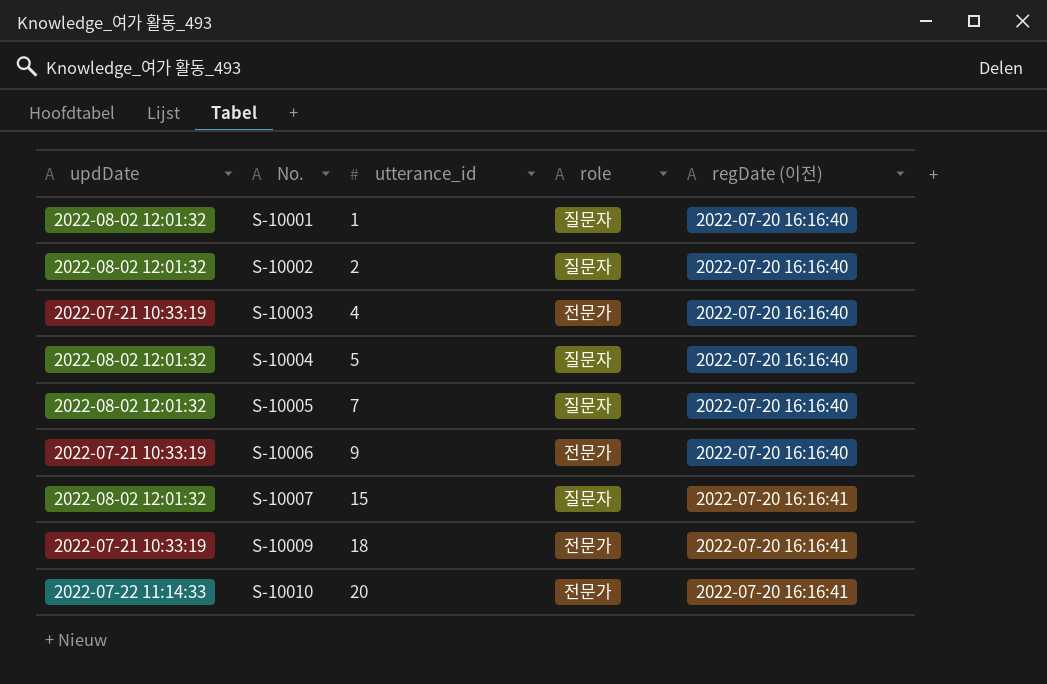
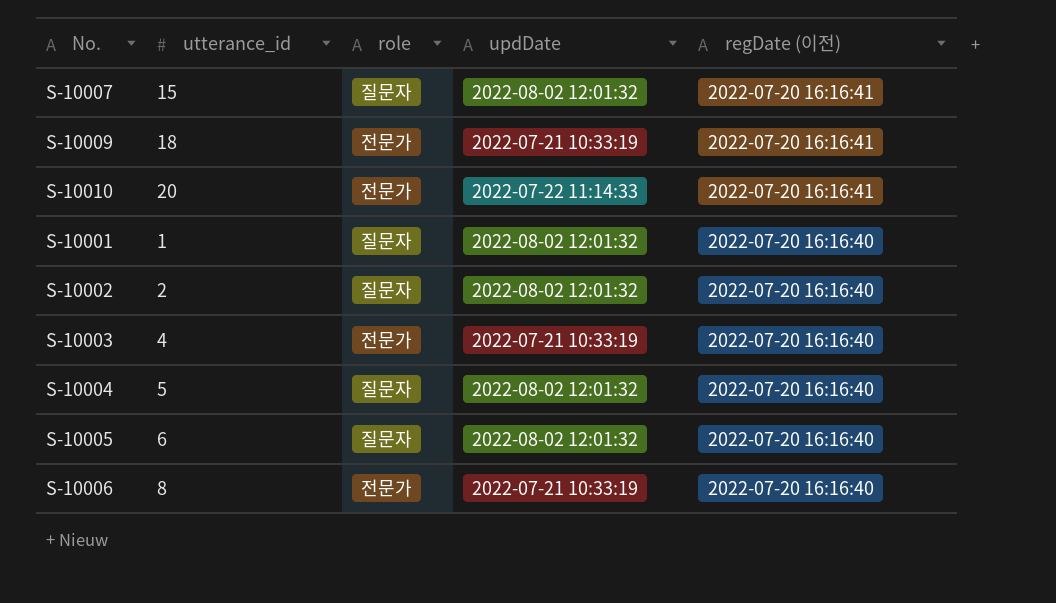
row order: No. ascending -> regDate (이전) descending
column updDate | position: 1 -> 4
S-10005 | utterance_id: 7 -> 6
S-10006 | utterance_id: 9 -> 8

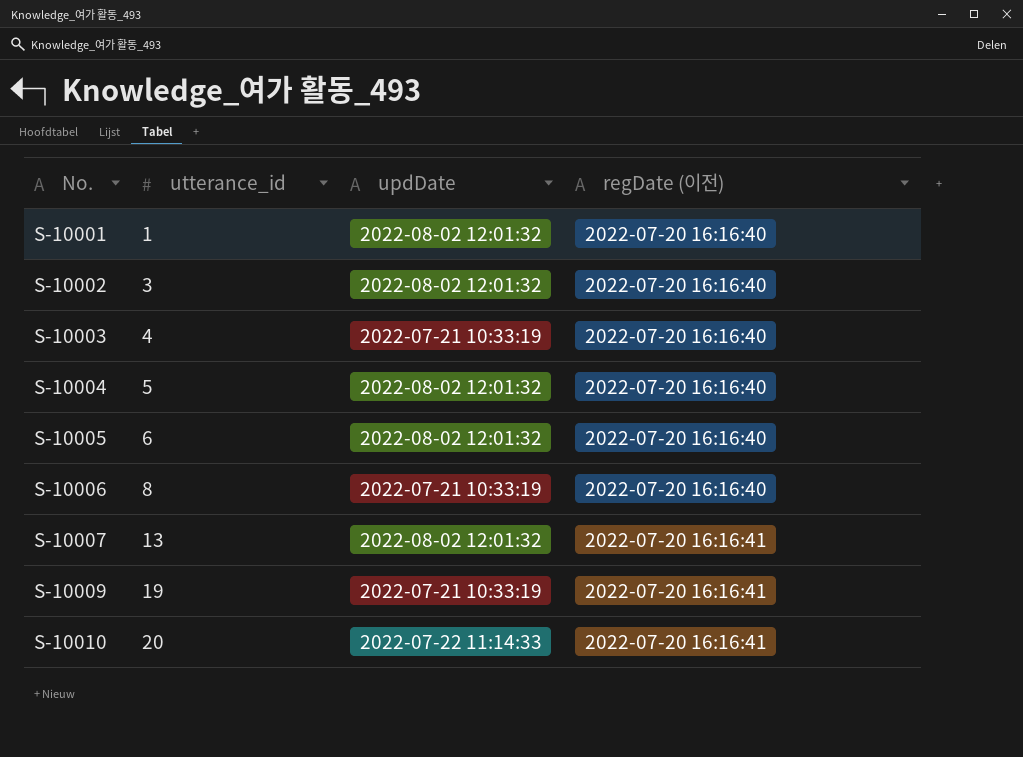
row order: regDate (이전) descending -> No. ascending
column role | position: 3 -> none
S-10002 | utterance_id: 2 -> 3
S-10007 | utterance_id: 15 -> 13
S-10009 | utterance_id: 18 -> 19

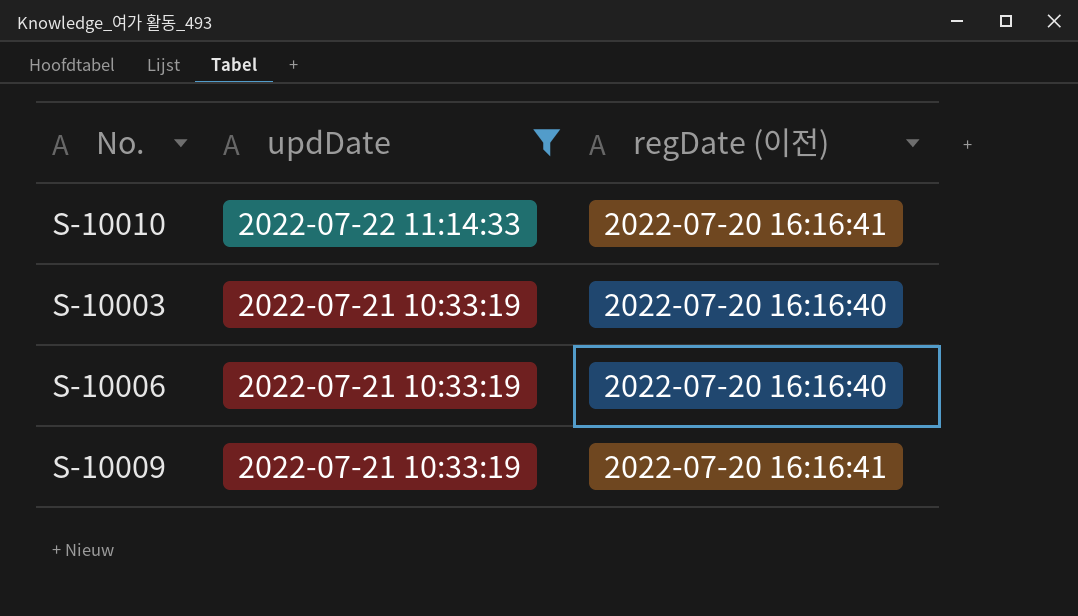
filter: none -> updDate != 2022-08-02 12:01:32
row order: No. ascending -> updDate descending
column utterance_id | position: 2 -> none

